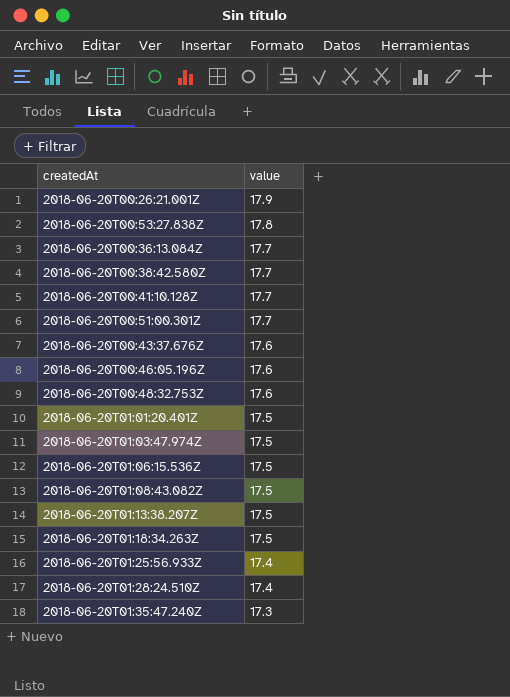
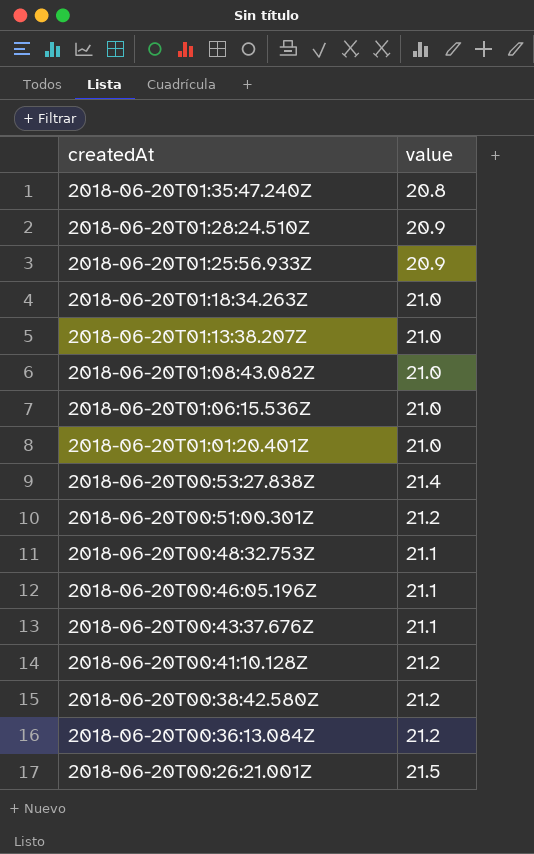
row order: value descending -> createdAt descending
row 2018-06-20T01:03:47.974Z: 17.5 -> none
2018-06-20T01:35:47.240Z | value: 17.3 -> 20.8
2018-06-20T01:28:24.510Z | value: 17.4 -> 20.9
2018-06-20T01:25:56.933Z | value: 17.4 -> 20.9
2018-06-20T01:18:34.263Z | value: 17.5 -> 21.0
2018-06-20T01:13:38.207Z | value: 17.5 -> 21.0
2018-06-20T01:08:43.082Z | value: 17.5 -> 21.0
2018-06-20T01:06:15.536Z | value: 17.5 -> 21.0
2018-06-20T01:01:20.401Z | value: 17.5 -> 21.0
2018-06-20T00:53:27.838Z | value: 17.8 -> 21.4
2018-06-20T00:51:00.301Z | value: 17.7 -> 21.2
2018-06-20T00:48:32.753Z | value: 17.6 -> 21.1
2018-06-20T00:46:05.196Z | value: 17.6 -> 21.1
2018-06-20T00:43:37.676Z | value: 17.6 -> 21.1
2018-06-20T00:41:10.128Z | value: 17.7 -> 21.2
2018-06-20T00:38:42.580Z | value: 17.7 -> 21.2
2018-06-20T00:36:13.084Z | value: 17.7 -> 21.2
2018-06-20T00:26:21.001Z | value: 17.9 -> 21.5

